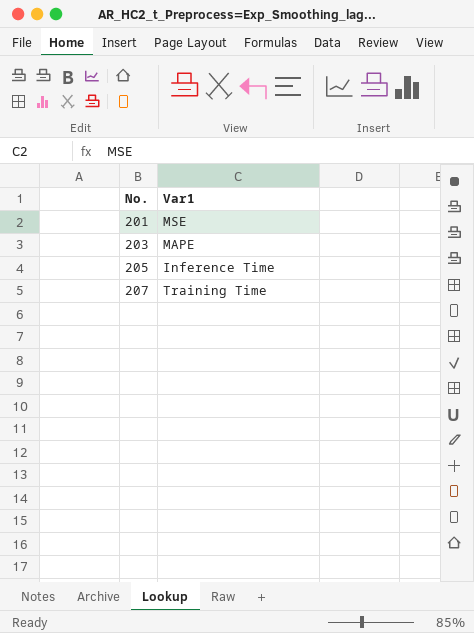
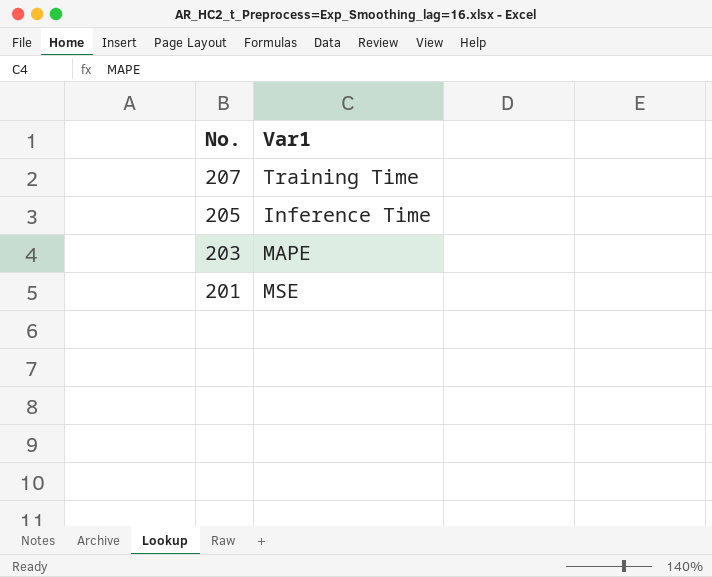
row order: No. ascending -> No. descending

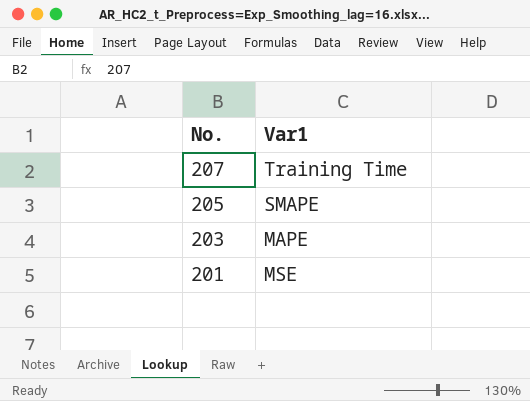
205 | Var1: Inference Time -> SMAPE

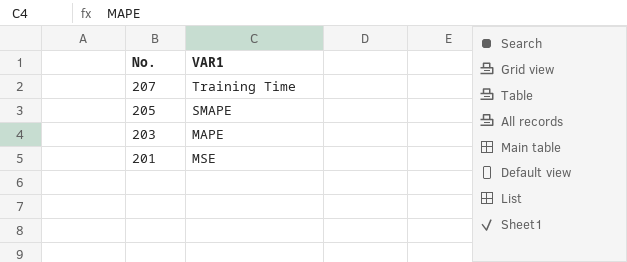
column name: Var1 -> VAR1

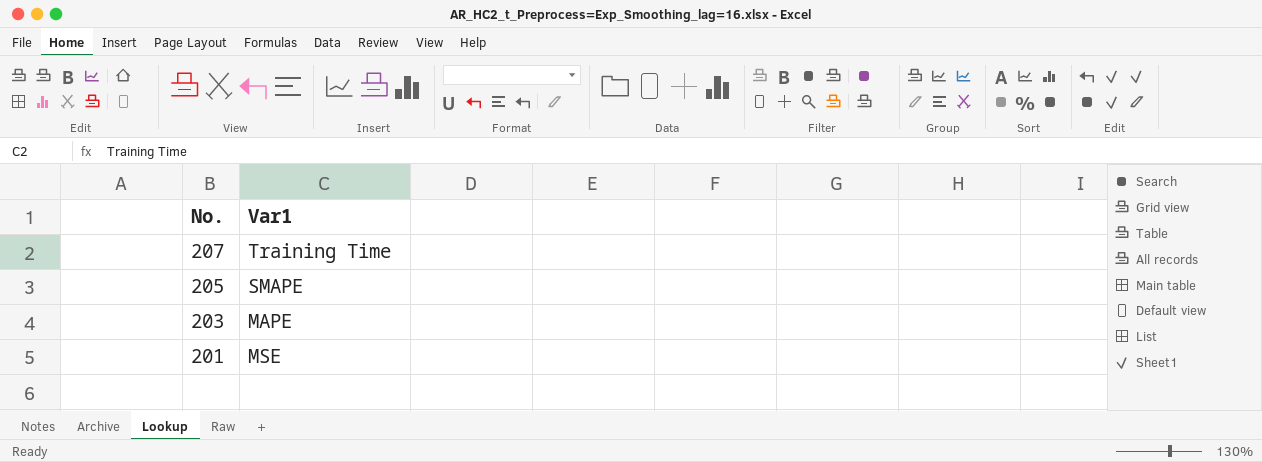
column name: VAR1 -> Var1

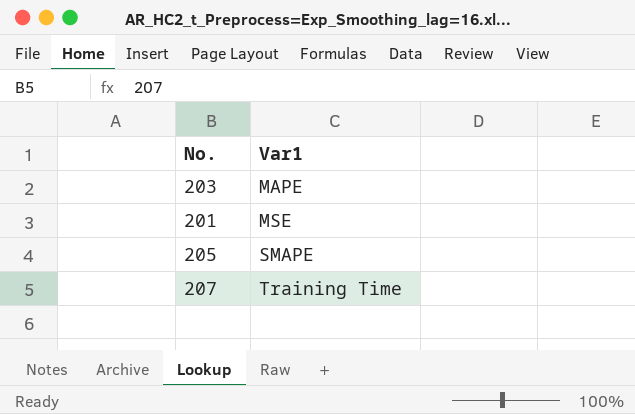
row order: No. descending -> Var1 ascending

